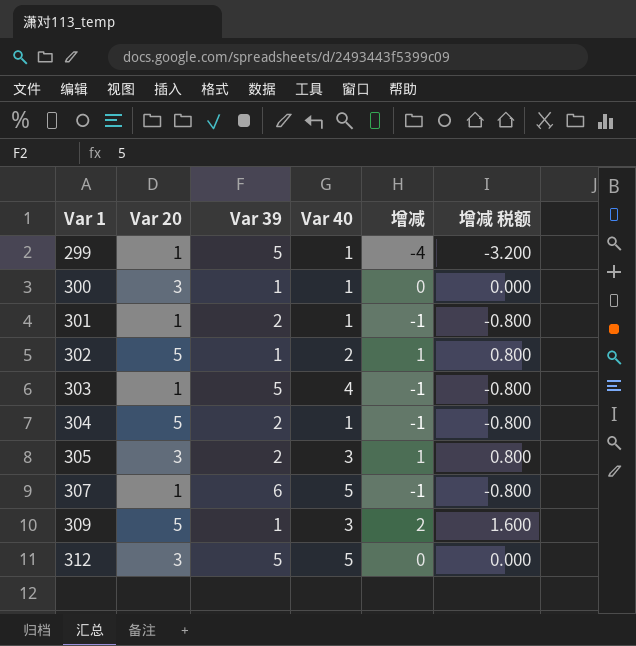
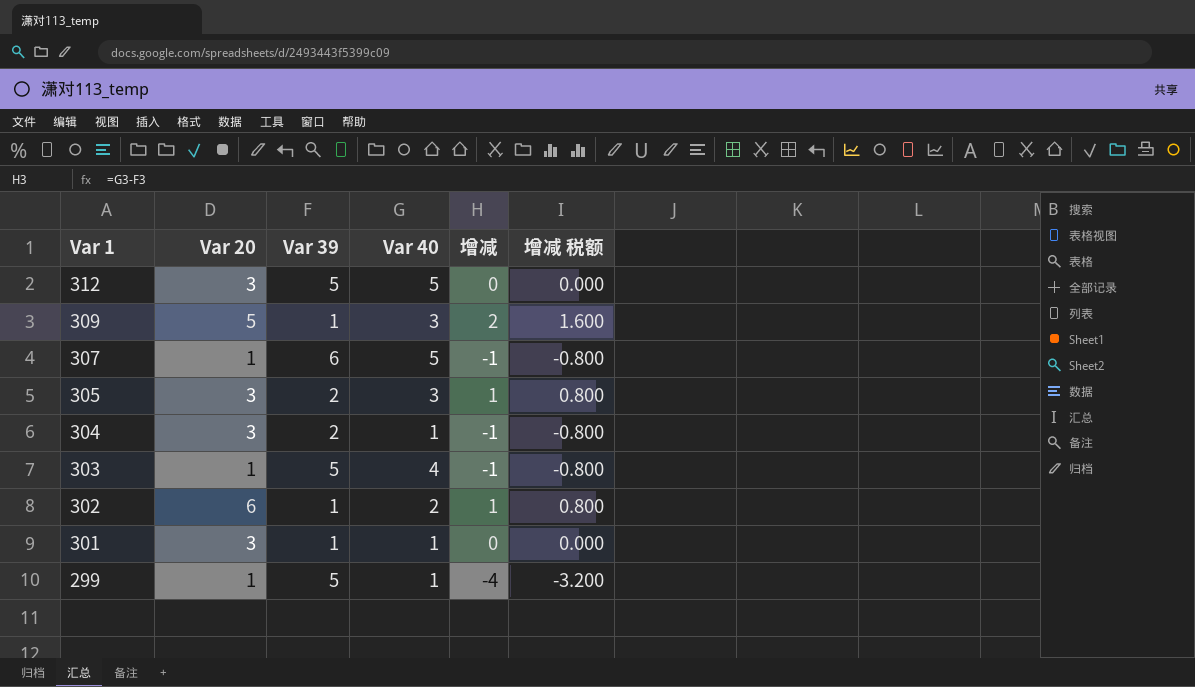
row order: Var 1 ascending -> Var 1 descending
row 300: 3 | 1 | 1 | 0 | 0.000 -> none
304 | Var 20: 5 -> 3
302 | Var 20: 5 -> 6
301 | Var 20: 1 -> 3
301 | Var 39: 2 -> 1
301 | 增减: -1 -> 0
301 | 增减 税额: -0.800 -> 0.000

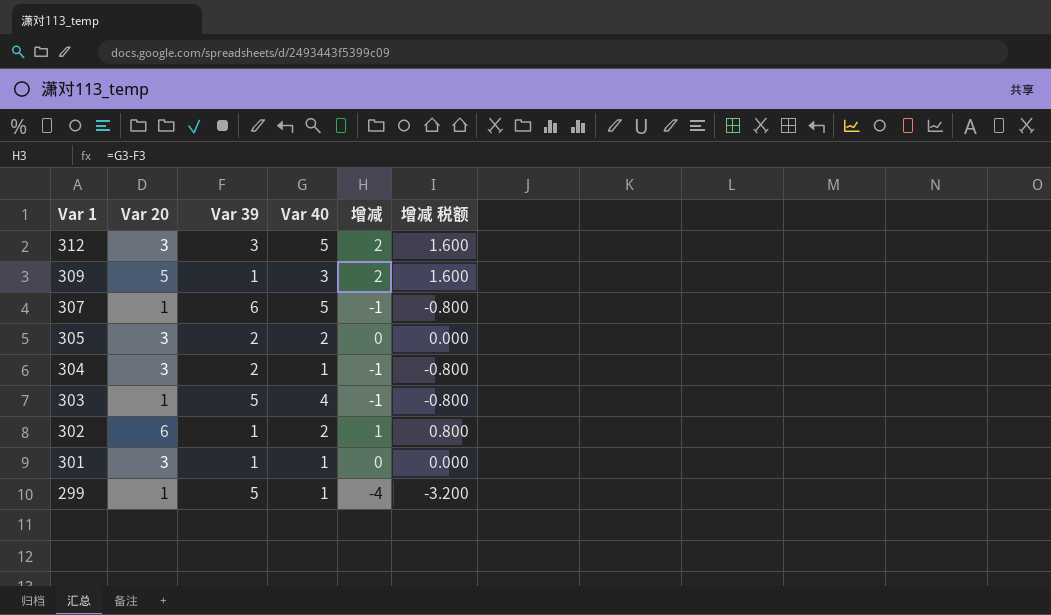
312 | Var 39: 5 -> 3
312 | 增减: 0 -> 2
312 | 增减 税额: 0.000 -> 1.600
305 | Var 40: 3 -> 2
305 | 增减: 1 -> 0
305 | 增减 税额: 0.800 -> 0.000

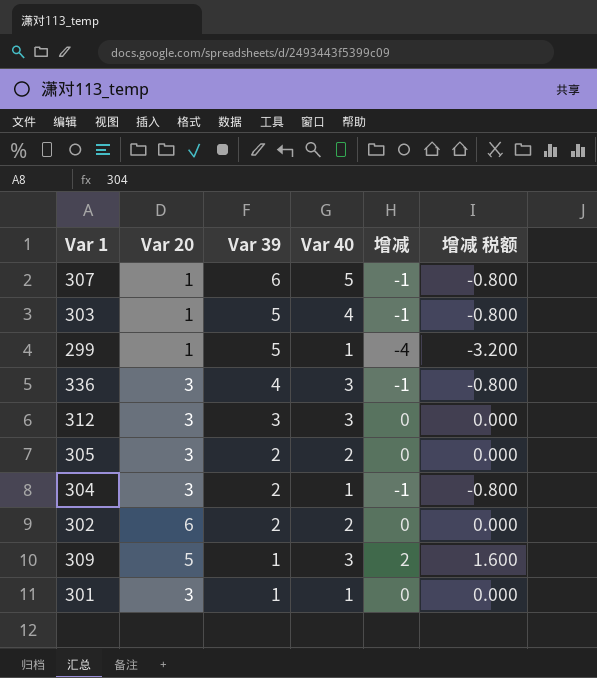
row order: Var 1 descending -> Var 39 descending
row 336: none -> 3 | 4 | 3 | -1 | -0.800
312 | Var 40: 5 -> 3
312 | 增减: 2 -> 0
312 | 增减 税额: 1.600 -> 0.000
302 | Var 39: 1 -> 2
302 | 增减: 1 -> 0
302 | 增减 税额: 0.800 -> 0.000

